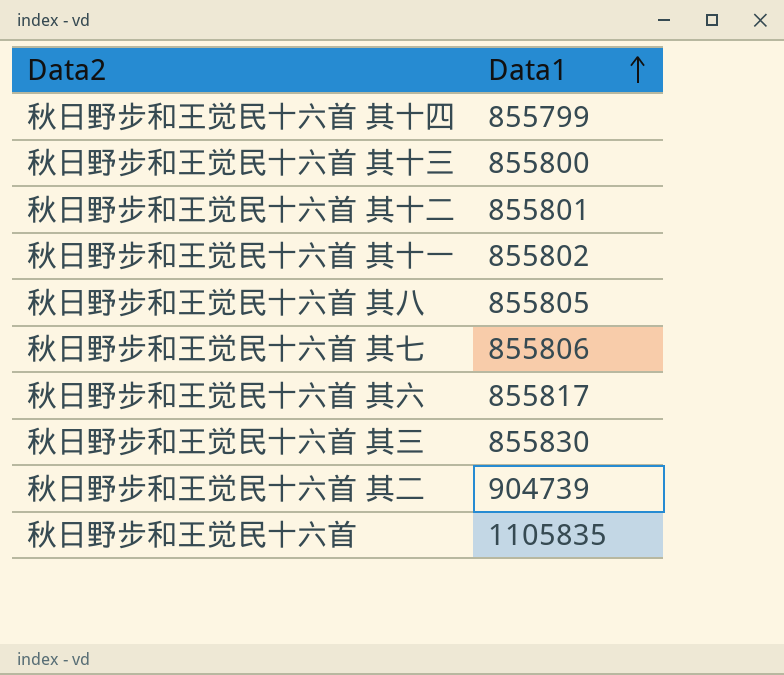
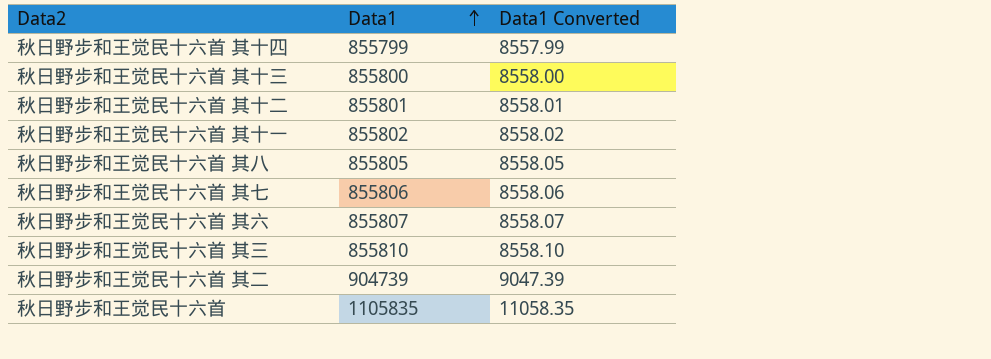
column Data1 Converted | formula: none -> [Data1] * 0.01
秋日野步和王觉民十六首 其六 | Data1: 855817 -> 855807
秋日野步和王觉民十六首 其三 | Data1: 855830 -> 855810

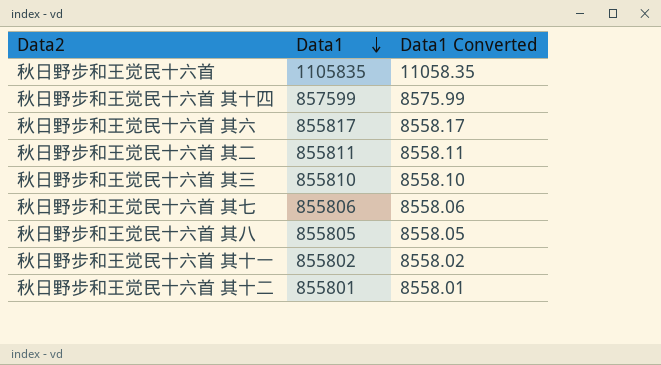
row order: Data1 ascending -> Data1 descending
row 秋日野步和王觉民十六首 其十三: 855800 | 8558.00 -> none
秋日野步和王觉民十六首 其十四 | Data1: 855799 -> 857599
秋日野步和王觉民十六首 其十四 | Data1 Converted: 8557.99 -> 8575.99
秋日野步和王觉民十六首 其六 | Data1: 855807 -> 855817
秋日野步和王觉民十六首 其六 | Data1 Converted: 8558.07 -> 8558.17
秋日野步和王觉民十六首 其二 | Data1: 904739 -> 855811
秋日野步和王觉民十六首 其二 | Data1 Converted: 9047.39 -> 8558.11

